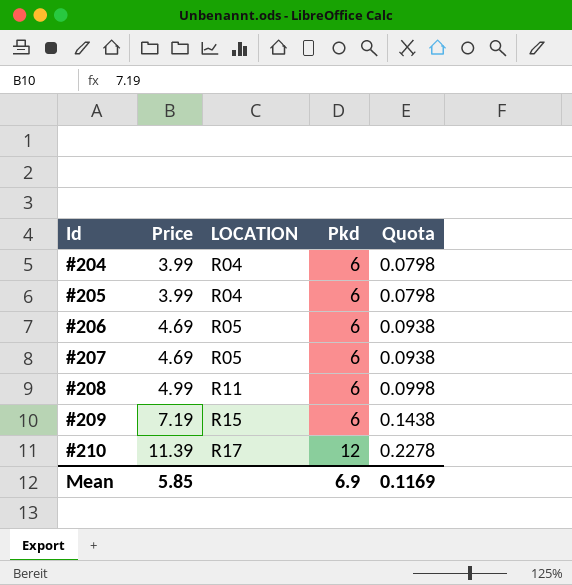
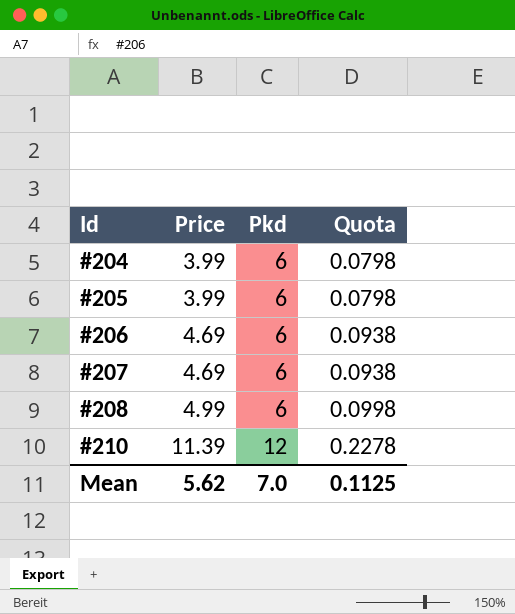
column LOCATION | position: 3 -> none
row #209: 7.19 | R15 | 6 | 0.1438 -> none
Mean | Price: 5.85 -> 5.62
Mean | Pkd: 6.9 -> 7.0
Mean | Quota: 0.1169 -> 0.1125

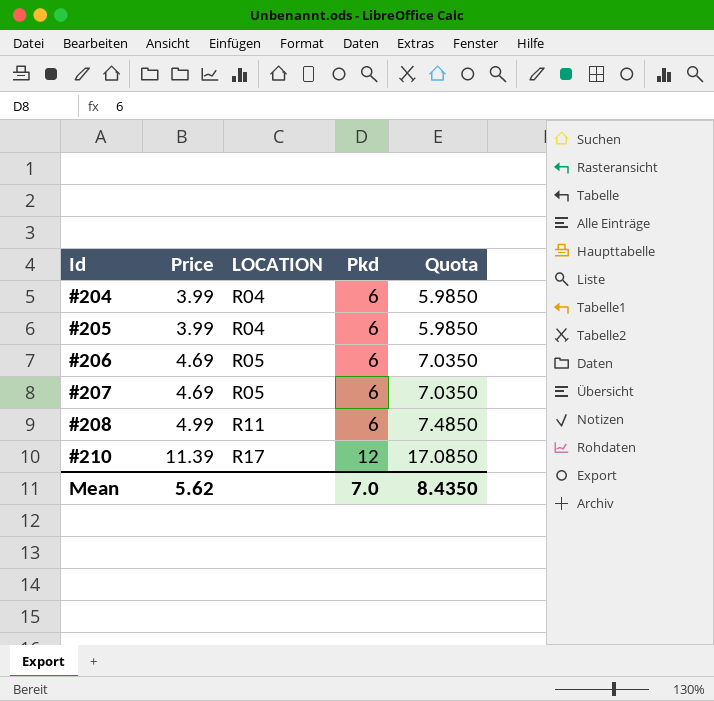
column LOCATION | position: none -> 3
column Quota | formula: [Price] * 0.02 -> [Price] * 1.5
Mean | Quota: 0.1125 -> 8.4350

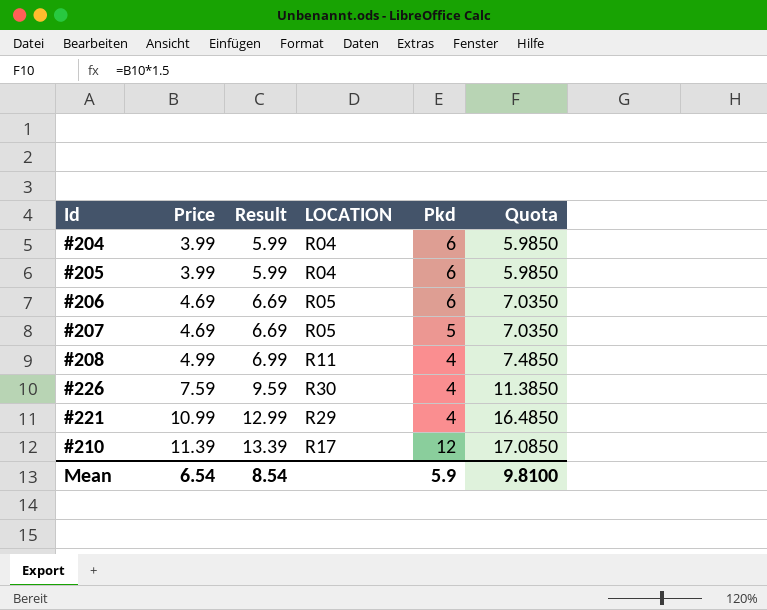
column Result | formula: none -> [Price] + 2
#207 | Pkd: 6 -> 5
#208 | Pkd: 6 -> 4
row #226: none -> 7.59 | 9.59 | R30 | 4 | 11.3850
row #221: none -> 10.99 | 12.99 | R29 | 4 | 16.4850
Mean | Price: 5.62 -> 6.54
Mean | Pkd: 7.0 -> 5.9
Mean | Quota: 8.4350 -> 9.8100

